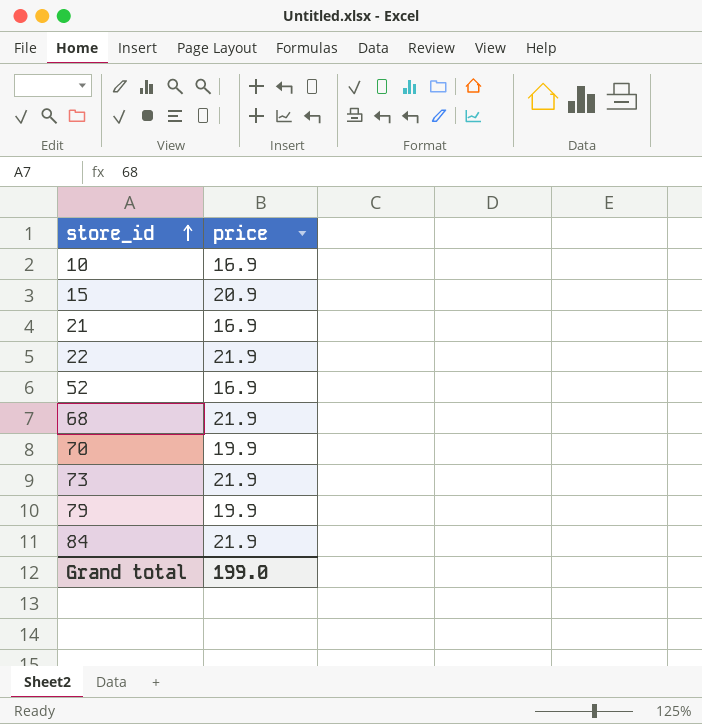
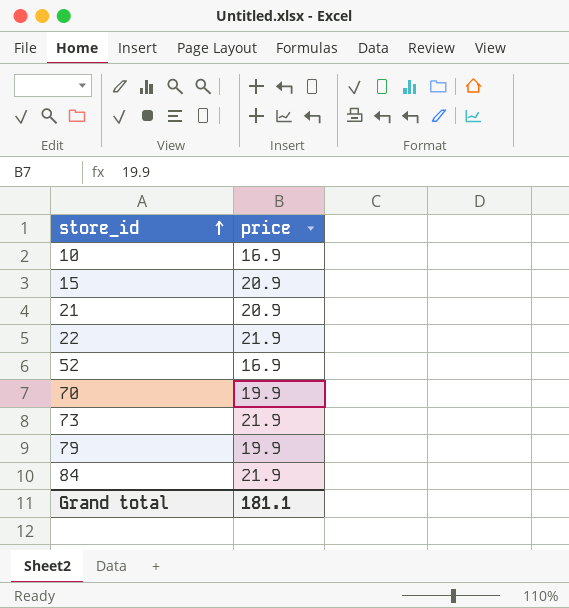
row 68: 21.9 -> none
21 | price: 16.9 -> 20.9
Grand total | price: 199.0 -> 181.1

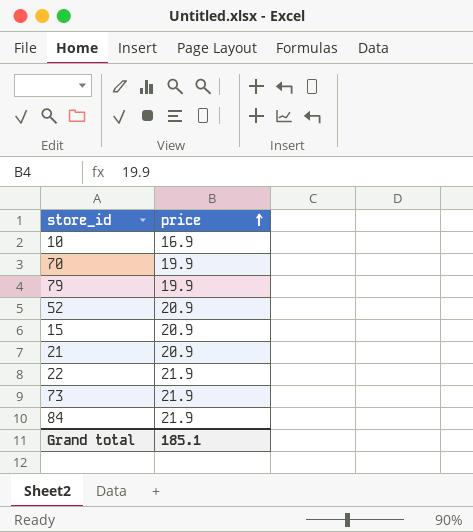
row order: store_id ascending -> price ascending
52 | price: 16.9 -> 20.9
Grand total | price: 181.1 -> 185.1

